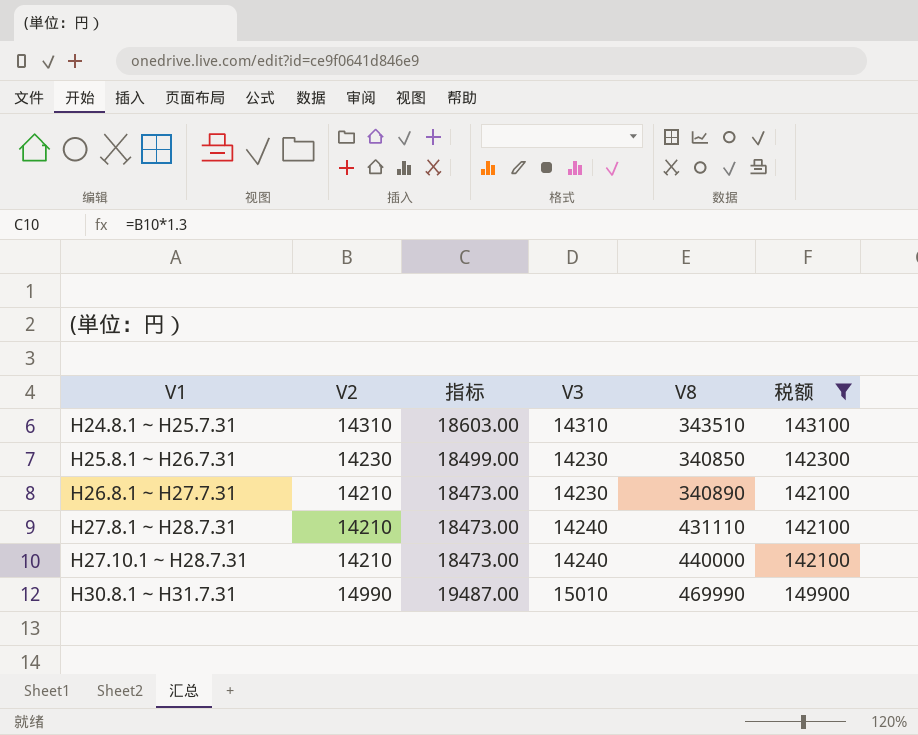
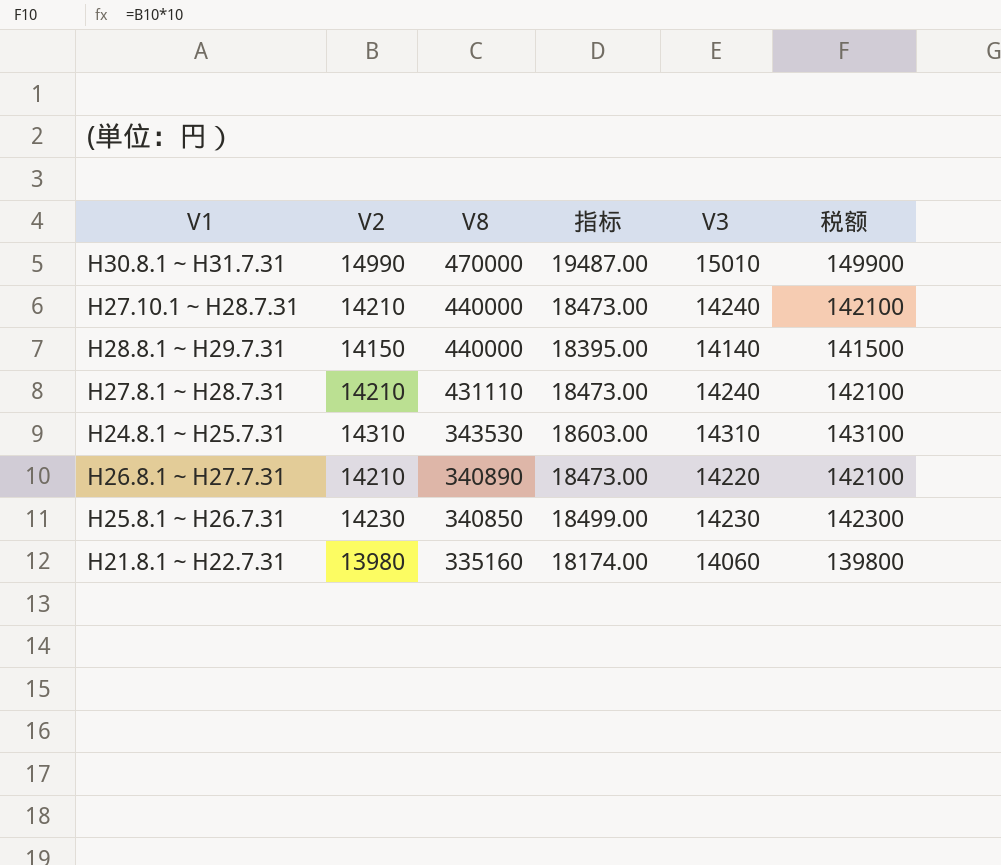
filter: 税额 >= 142100 -> none
row order: V1 ascending -> V8 descending
column V8 | position: 5 -> 3
H30.8.1～H31.7.31 | V8: 469990 -> 470000
H24.8.1～H25.7.31 | V8: 343510 -> 343530
H26.8.1～H27.7.31 | V3: 14230 -> 14220

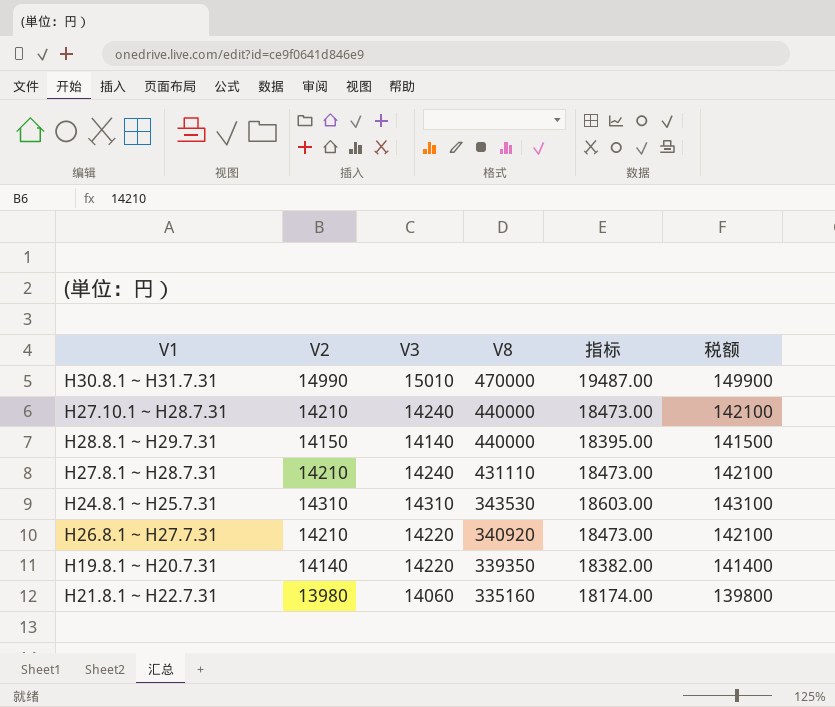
column V3 | position: 5 -> 3
row H25.8.1～H26.7.31: 14230 | 340850 | 18499.00 | 14230 | 142300 -> none
H26.8.1～H27.7.31 | V8: 340890 -> 340920
row H19.8.1～H20.7.31: none -> 14140 | 14220 | 339350 | 18382.00 | 141400

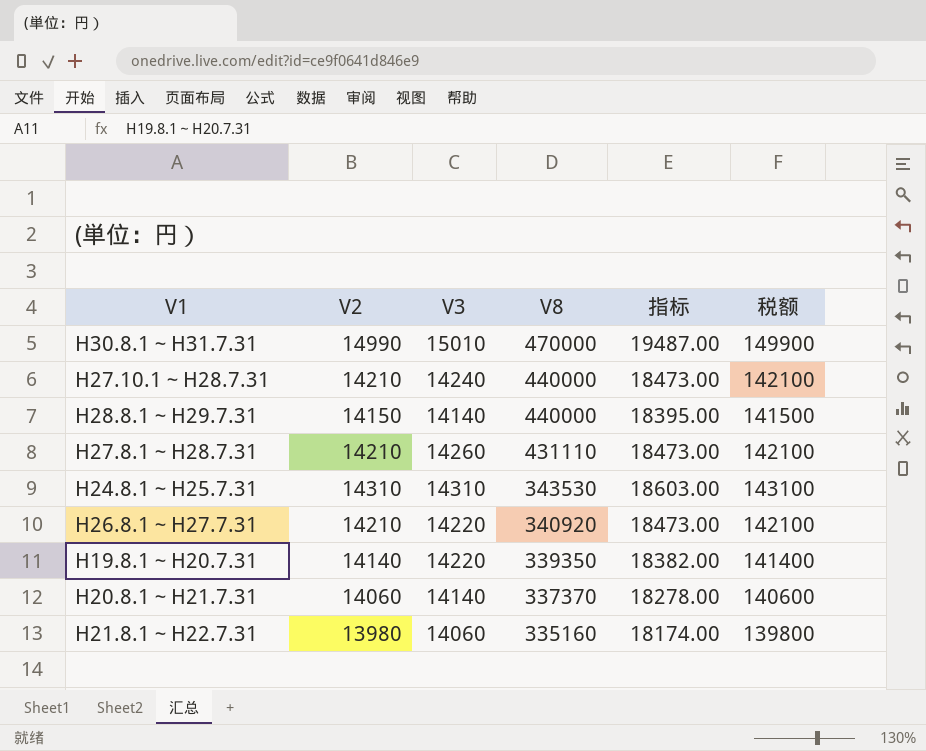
H27.8.1～H28.7.31 | V3: 14240 -> 14260
row H20.8.1～H21.7.31: none -> 14060 | 14140 | 337370 | 18278.00 | 140600

